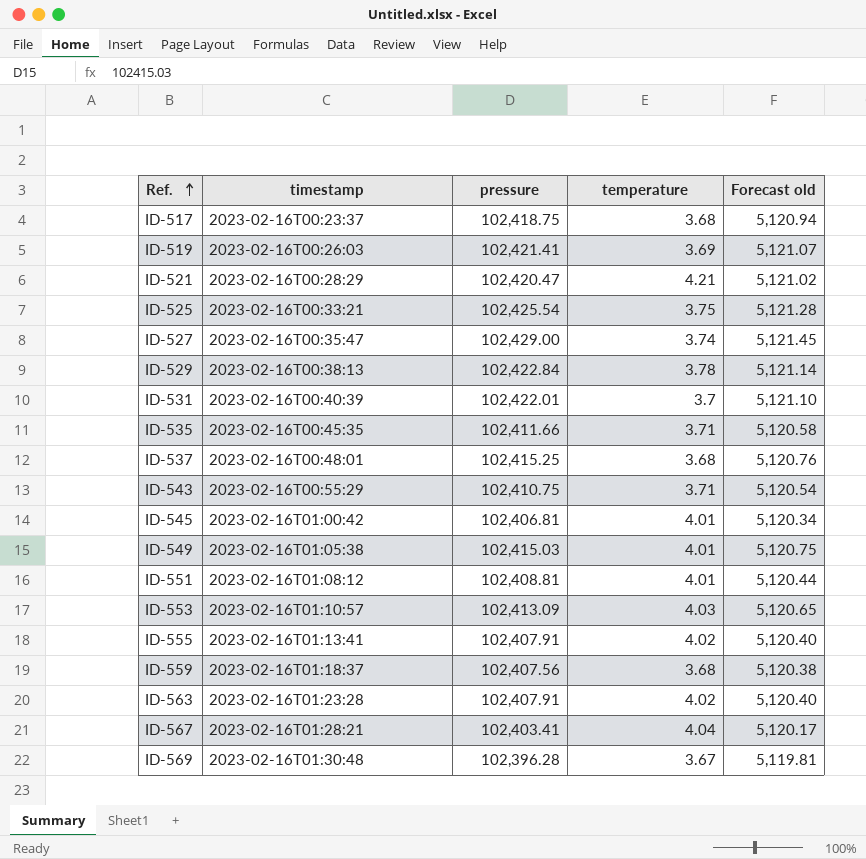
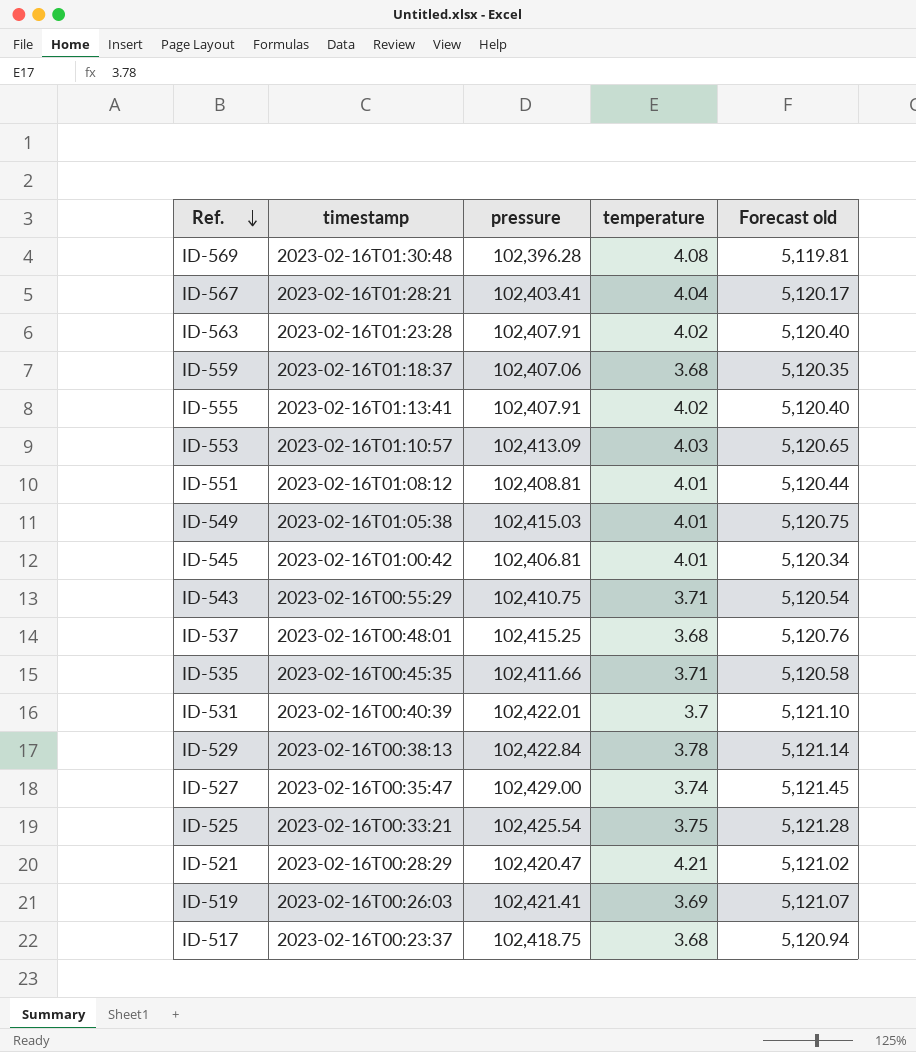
row order: Ref. ascending -> Ref. descending
ID-569 | temperature: 3.67 -> 4.08
ID-559 | pressure: 102,407.56 -> 102,407.06
ID-559 | Forecast old: 5,120.38 -> 5,120.35

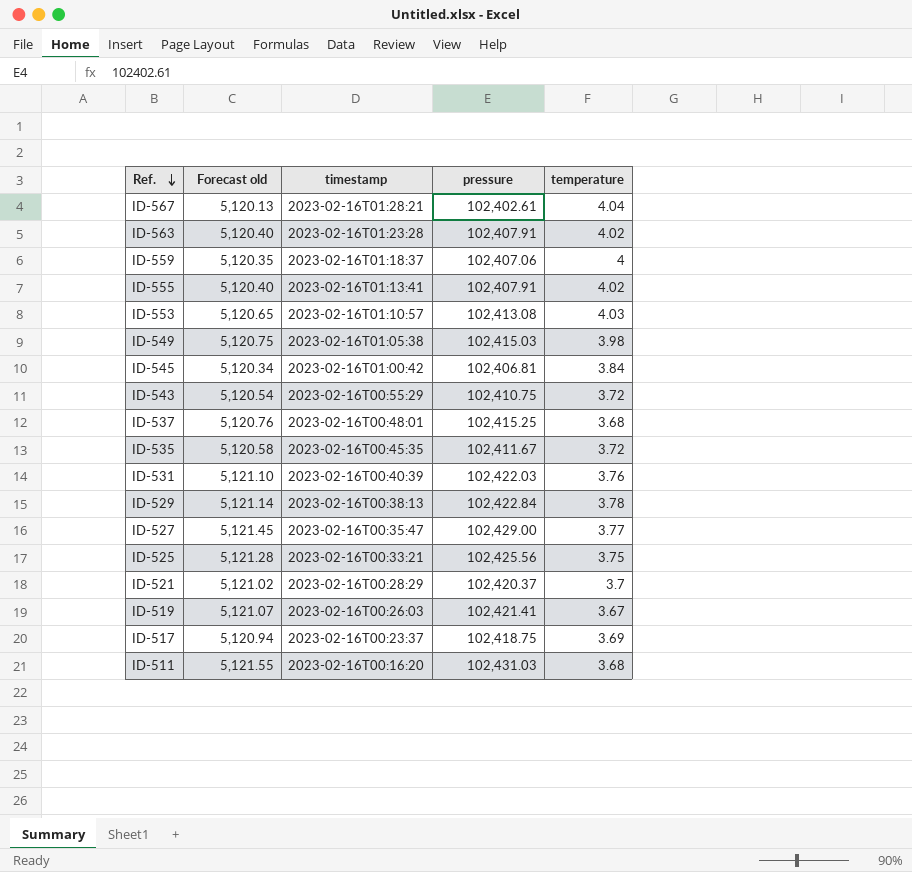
column Forecast old | position: 5 -> 2
row ID-569: 2023-02-16T01:30:48 | 102,396.28 | 4.08 | 5,119.81 -> none
row ID-551: 2023-02-16T01:08:12 | 102,408.81 | 4.01 | 5,120.44 -> none
ID-567 | Forecast old: 5,120.17 -> 5,120.13
ID-567 | pressure: 102,403.41 -> 102,402.61
ID-559 | temperature: 3.68 -> 4
ID-553 | pressure: 102,413.09 -> 102,413.08
ID-549 | temperature: 4.01 -> 3.98
ID-545 | temperature: 4.01 -> 3.84
ID-543 | temperature: 3.71 -> 3.72
ID-535 | pressure: 102,411.66 -> 102,411.67
ID-535 | temperature: 3.71 -> 3.72
ID-531 | pressure: 102,422.01 -> 102,422.03
ID-531 | temperature: 3.7 -> 3.76
ID-527 | temperature: 3.74 -> 3.77
ID-525 | pressure: 102,425.54 -> 102,425.56
ID-521 | pressure: 102,420.47 -> 102,420.37
ID-521 | temperature: 4.21 -> 3.7
ID-519 | temperature: 3.69 -> 3.67
ID-517 | temperature: 3.68 -> 3.69
row ID-511: none -> 5,121.55 | 2023-02-16T00:16:20 | 102,431.03 | 3.68

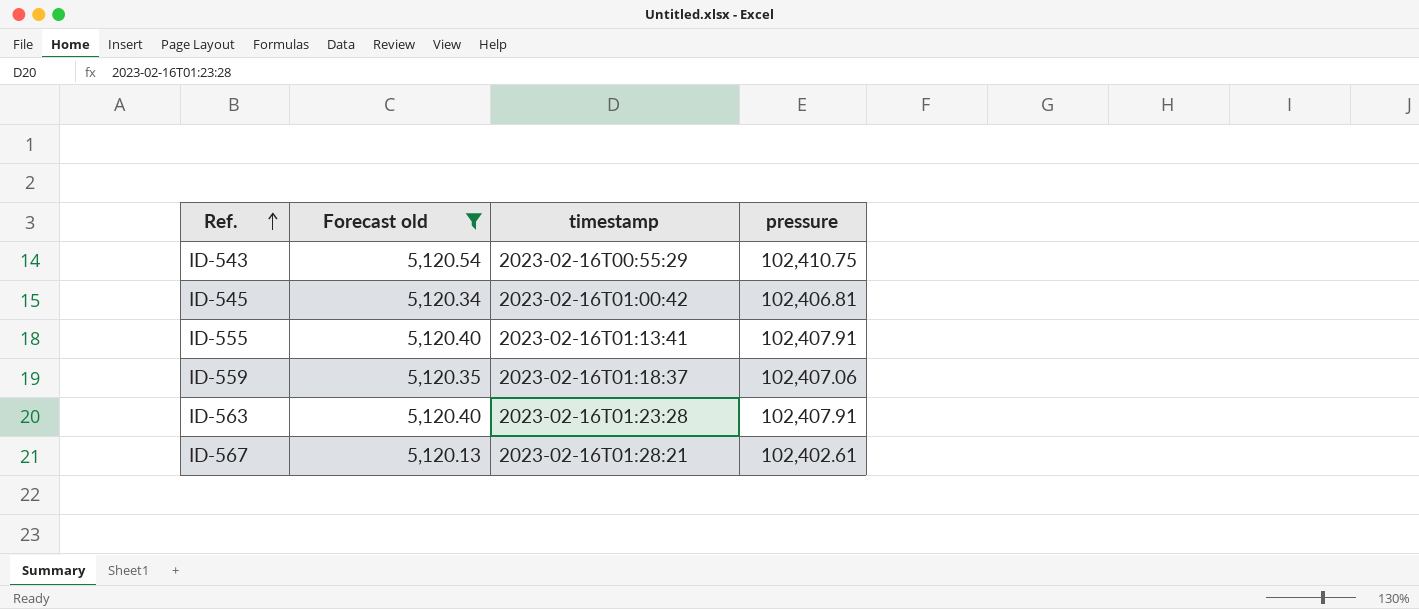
filter: none -> Forecast old <= 5,120.54
row order: Ref. descending -> Ref. ascending
column temperature | position: 5 -> none

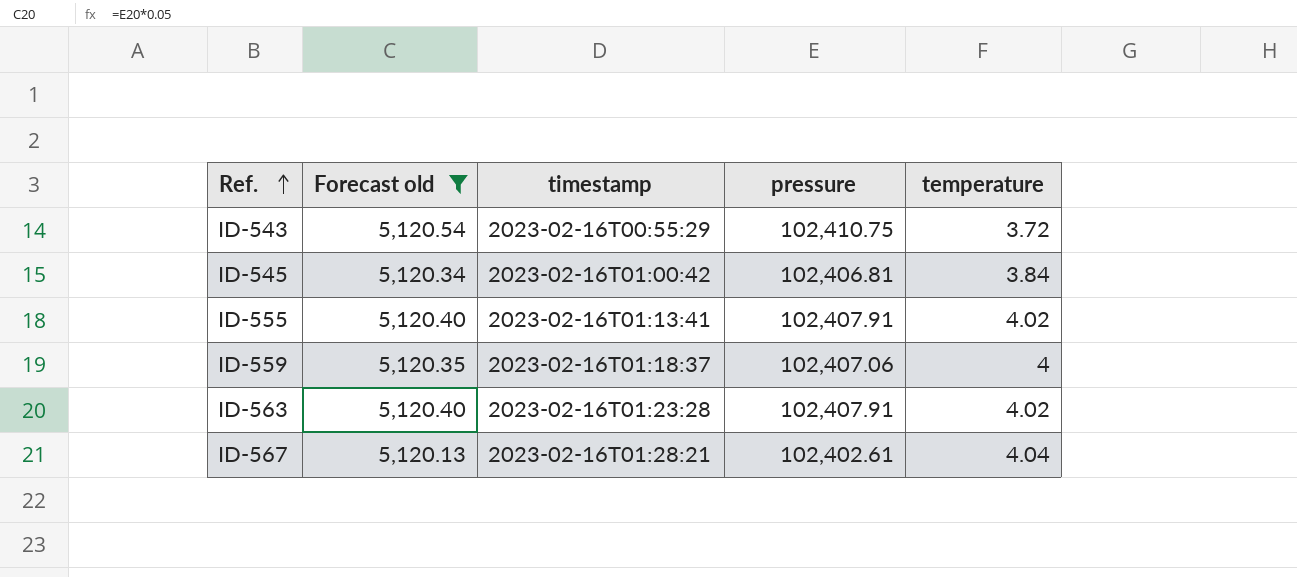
column temperature | position: none -> 5

